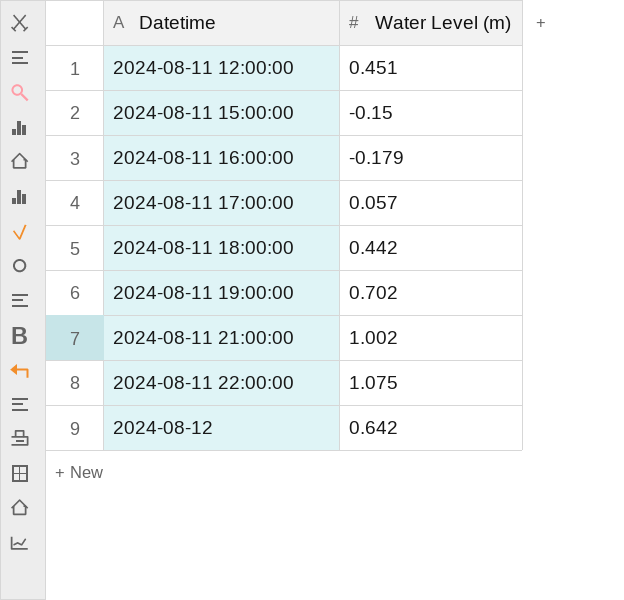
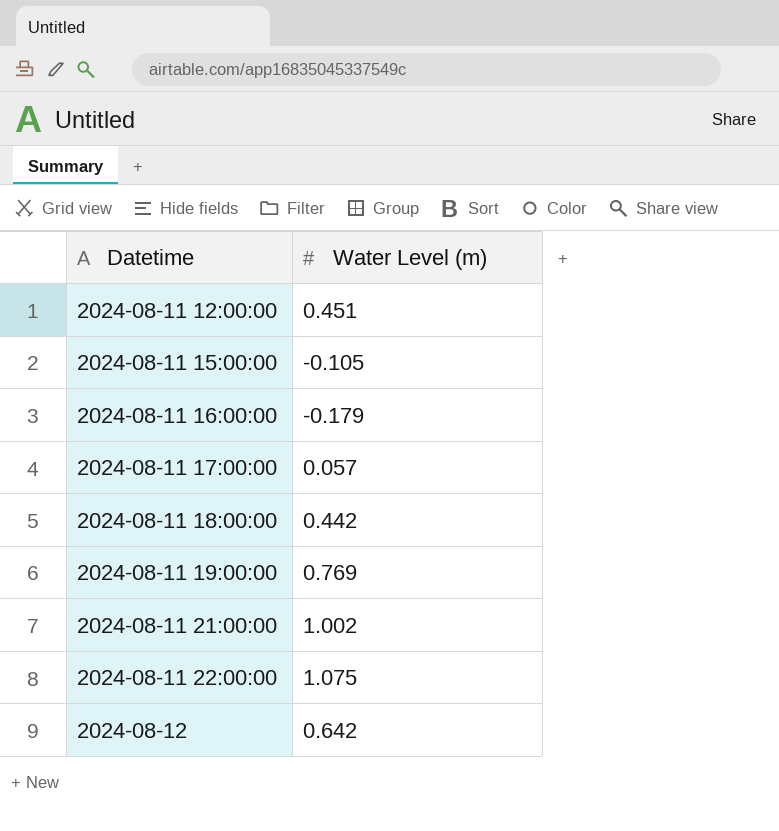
2024-08-11 15:00:00 | Water Level (m): -0.15 -> -0.105
2024-08-11 19:00:00 | Water Level (m): 0.702 -> 0.769

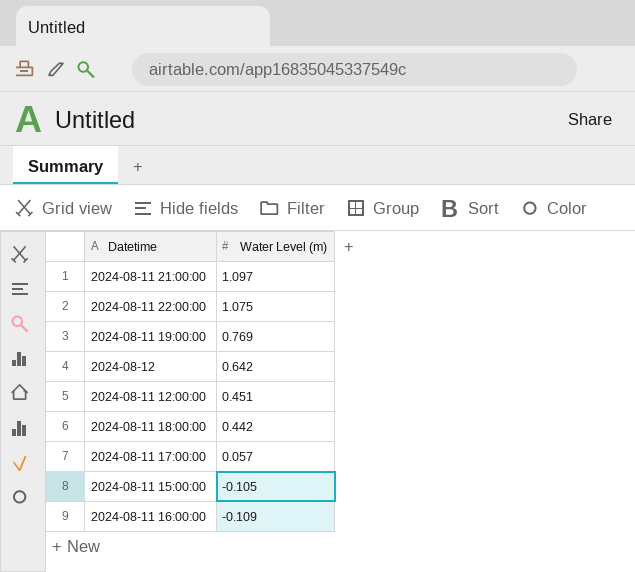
row order: Datetime ascending -> Water Level (m) descending
2024-08-11 21:00:00 | Water Level (m): 1.002 -> 1.097
2024-08-11 16:00:00 | Water Level (m): -0.179 -> -0.109

